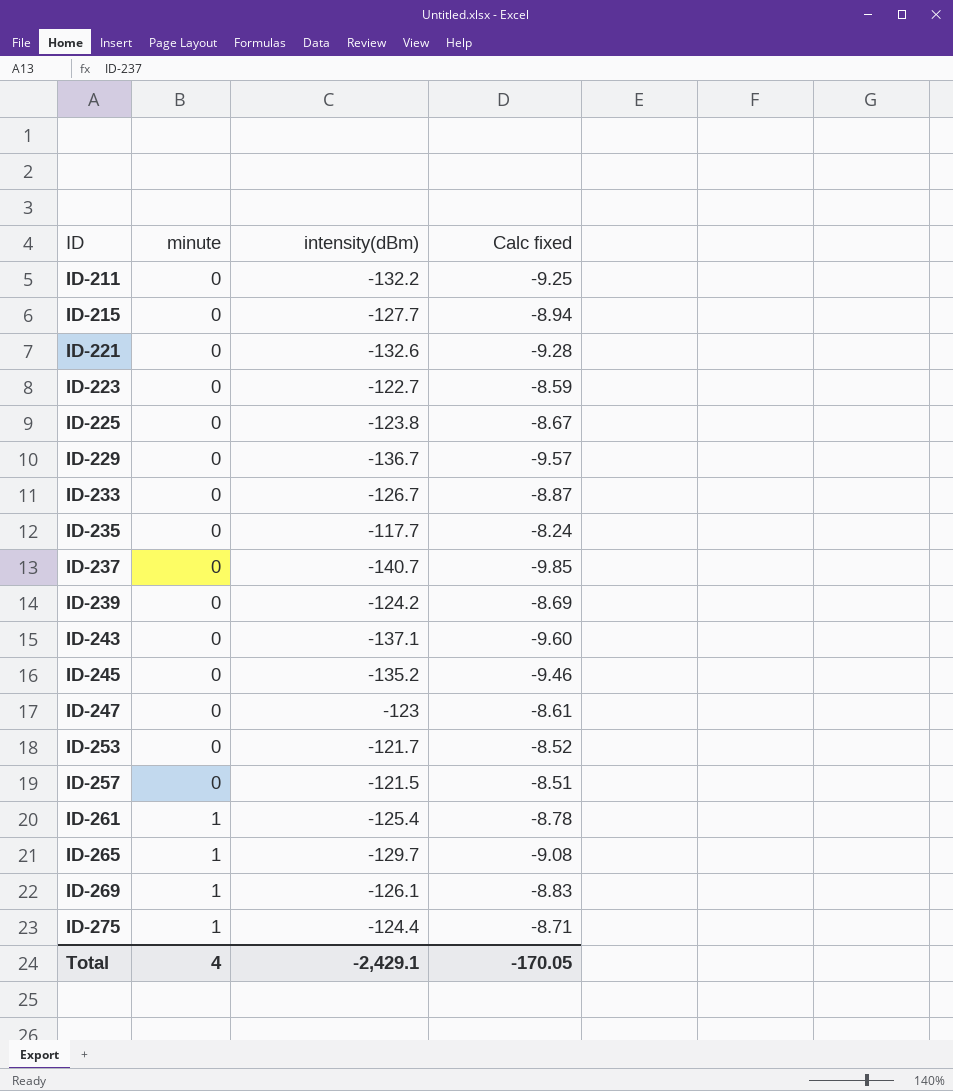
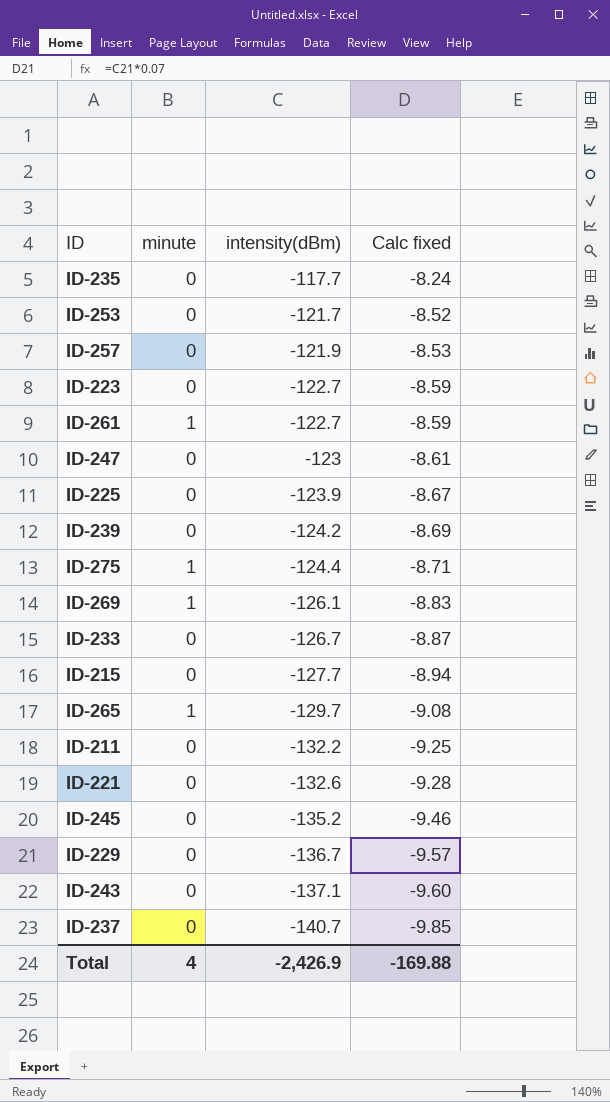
row order: ID ascending -> intensity(dBm) descending
ID-257 | intensity(dBm): -121.5 -> -121.9
ID-257 | Calc fixed: -8.51 -> -8.53
ID-261 | intensity(dBm): -125.4 -> -122.7
ID-261 | Calc fixed: -8.78 -> -8.59
ID-225 | intensity(dBm): -123.8 -> -123.9
Total | intensity(dBm): -2,429.1 -> -2,426.9
Total | Calc fixed: -170.05 -> -169.88

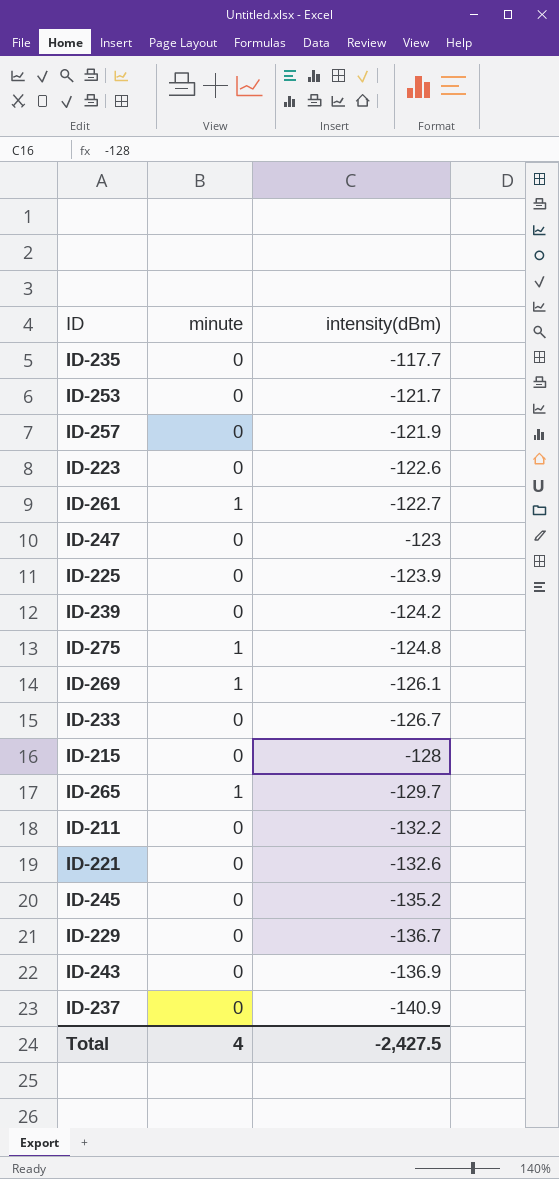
column Calc fixed | formula: [intensity(dBm)] * 0.07 -> none
ID-223 | intensity(dBm): -122.7 -> -122.6
ID-275 | intensity(dBm): -124.4 -> -124.8
ID-215 | intensity(dBm): -127.7 -> -128
ID-243 | intensity(dBm): -137.1 -> -136.9
ID-237 | intensity(dBm): -140.7 -> -140.9
Total | intensity(dBm): -2,426.9 -> -2,427.5

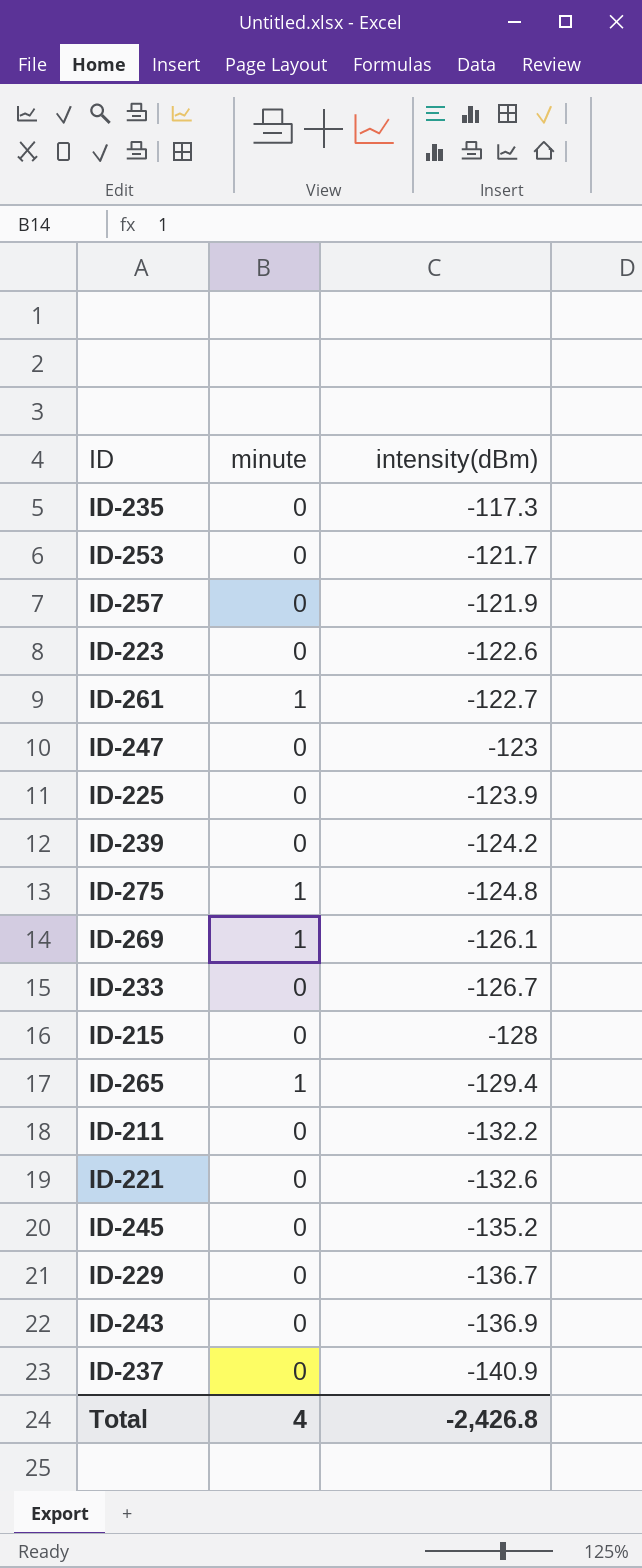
ID-235 | intensity(dBm): -117.7 -> -117.3
ID-265 | intensity(dBm): -129.7 -> -129.4
Total | intensity(dBm): -2,427.5 -> -2,426.8

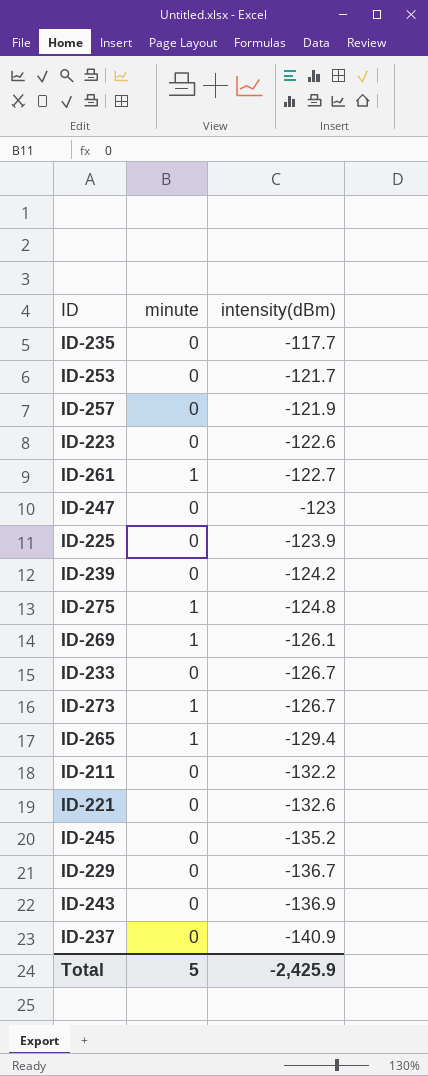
row ID-215: 0 | -128 -> none
ID-235 | intensity(dBm): -117.3 -> -117.7
row ID-273: none -> 1 | -126.7
Total | minute: 4 -> 5
Total | intensity(dBm): -2,426.8 -> -2,425.9

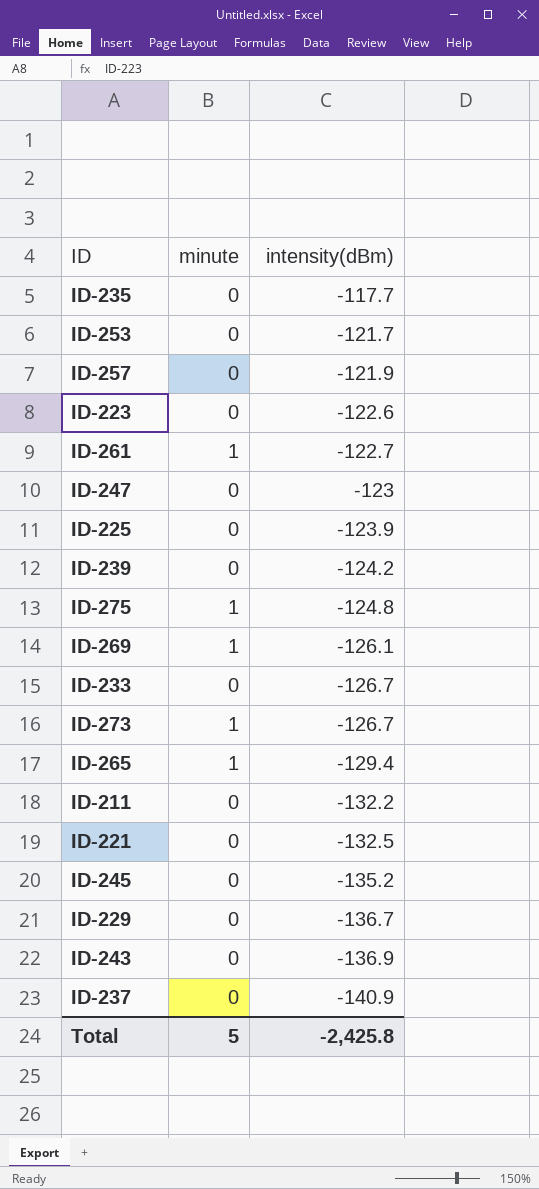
ID-221 | intensity(dBm): -132.6 -> -132.5
Total | intensity(dBm): -2,425.9 -> -2,425.8

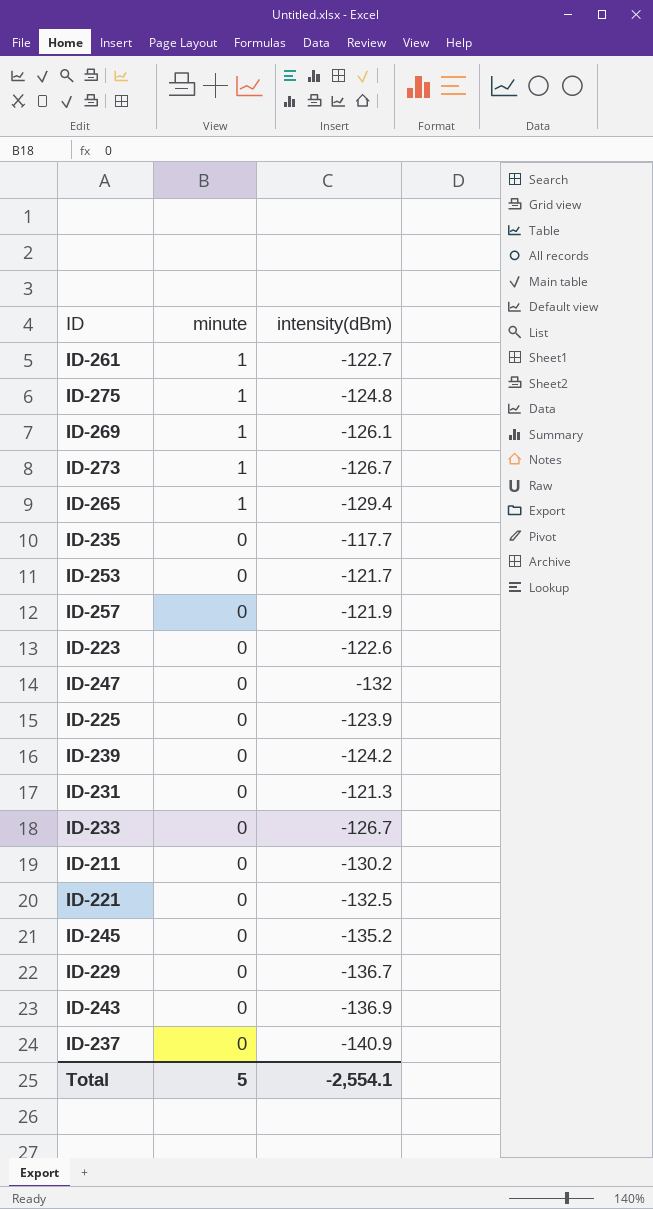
row order: intensity(dBm) descending -> minute descending
ID-247 | intensity(dBm): -123 -> -132
row ID-231: none -> 0 | -121.3
ID-211 | intensity(dBm): -132.2 -> -130.2
Total | intensity(dBm): -2,425.8 -> -2,554.1

